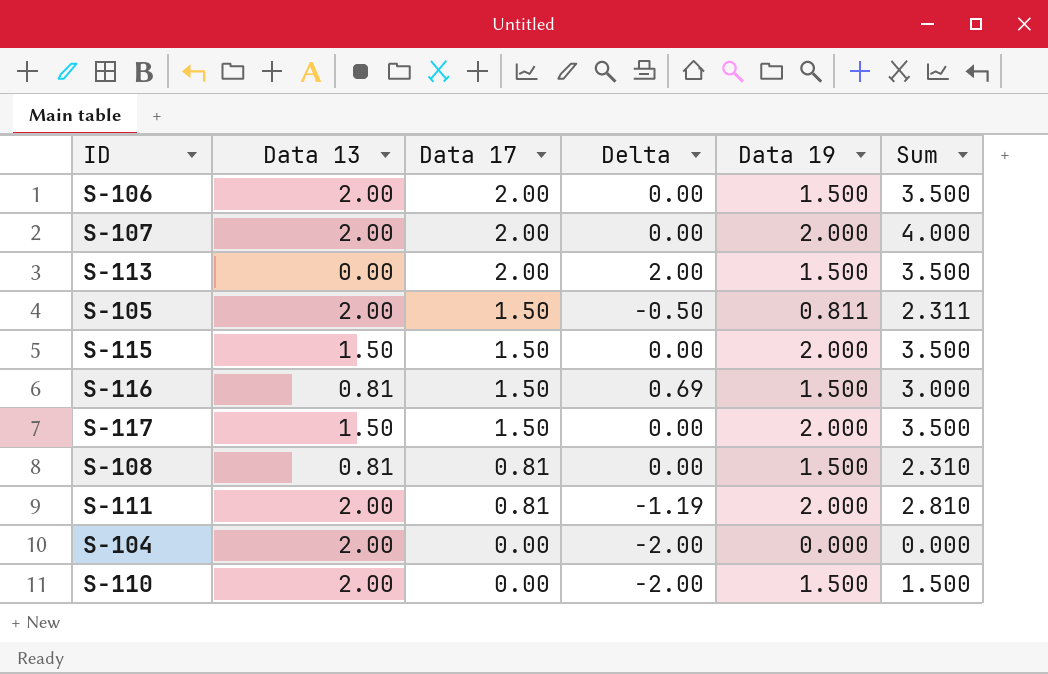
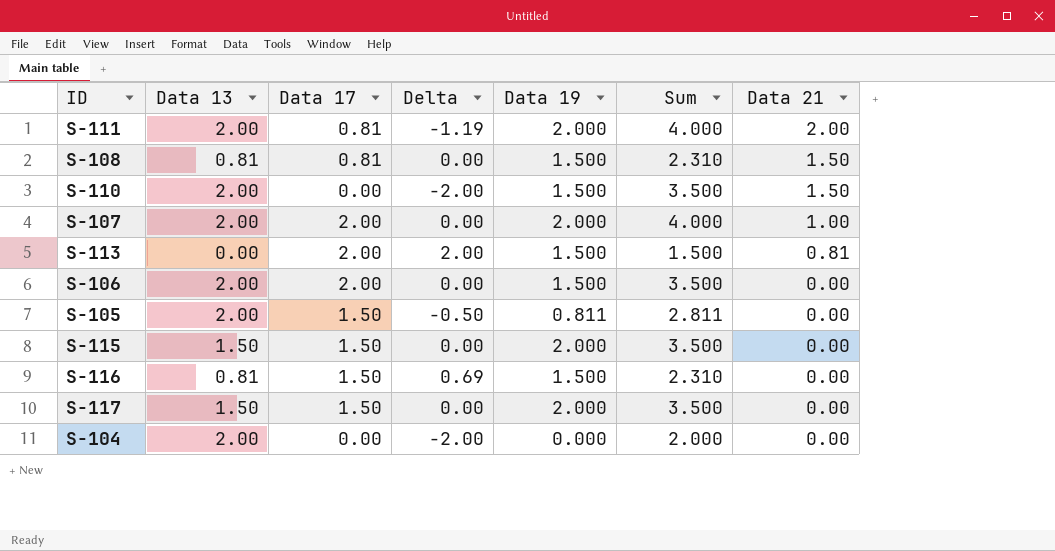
row order: Data 17 descending -> Data 21 descending
column Sum | formula: [Data 17] + [Data 19] -> [Data 13] + [Data 19]
column Data 21 | position: none -> 7

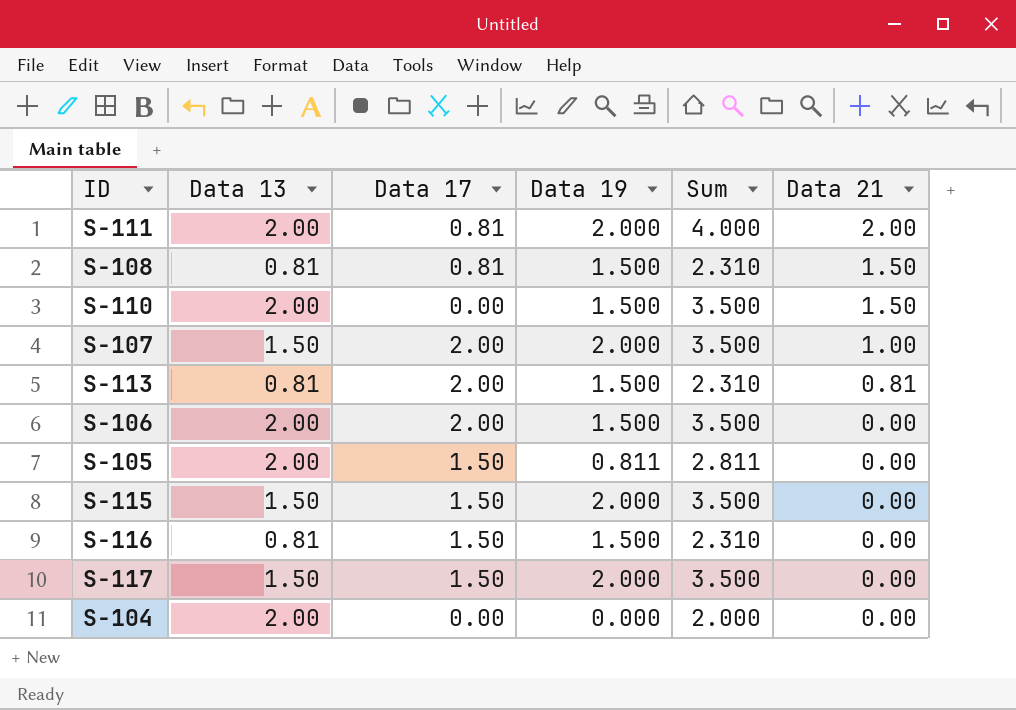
column Delta | formula: [Data 17] - [Data 13] -> none
S-107 | Data 13: 2.00 -> 1.50
S-107 | Sum: 4.000 -> 3.500
S-113 | Data 13: 0.00 -> 0.81
S-113 | Sum: 1.500 -> 2.310

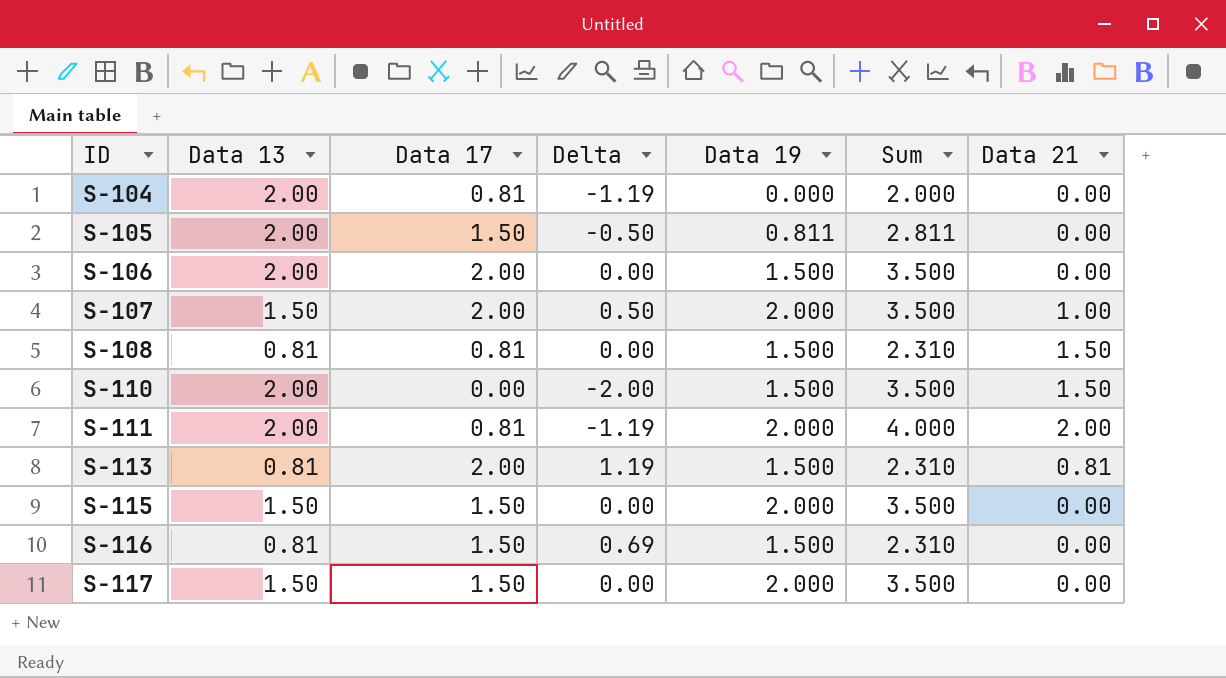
row order: Data 21 descending -> ID ascending
column Delta | formula: none -> [Data 17] - [Data 13]
S-104 | Data 17: 0.00 -> 0.81

